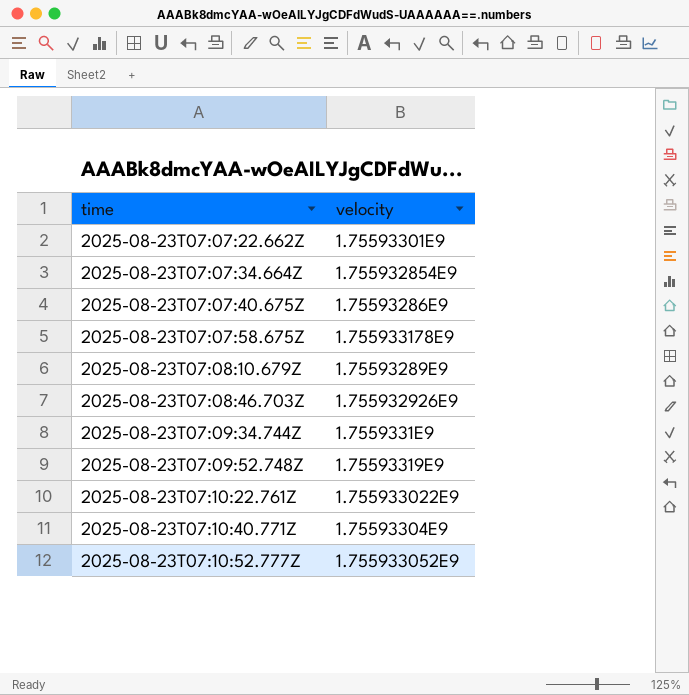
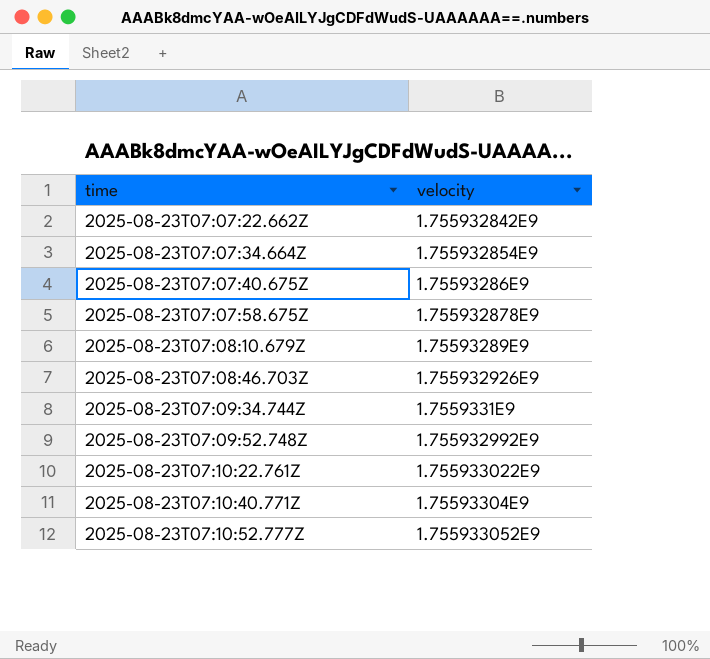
2025-08-23T07:07:22.662Z | velocity: 1.75593301E9 -> 1.755932842E9
2025-08-23T07:07:58.675Z | velocity: 1.755933178E9 -> 1.755932878E9
2025-08-23T07:09:52.748Z | velocity: 1.75593319E9 -> 1.755932992E9

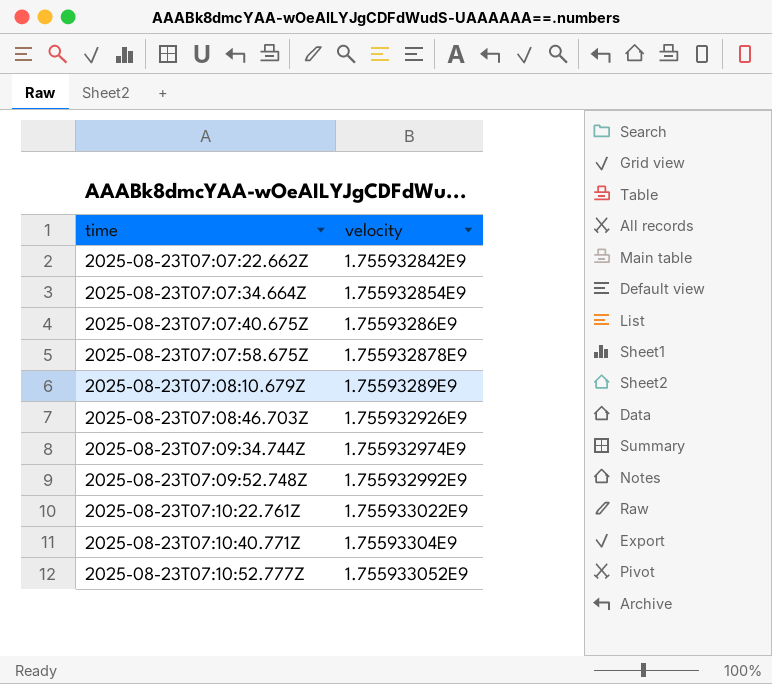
2025-08-23T07:09:34.744Z | velocity: 1.7559331E9 -> 1.755932974E9

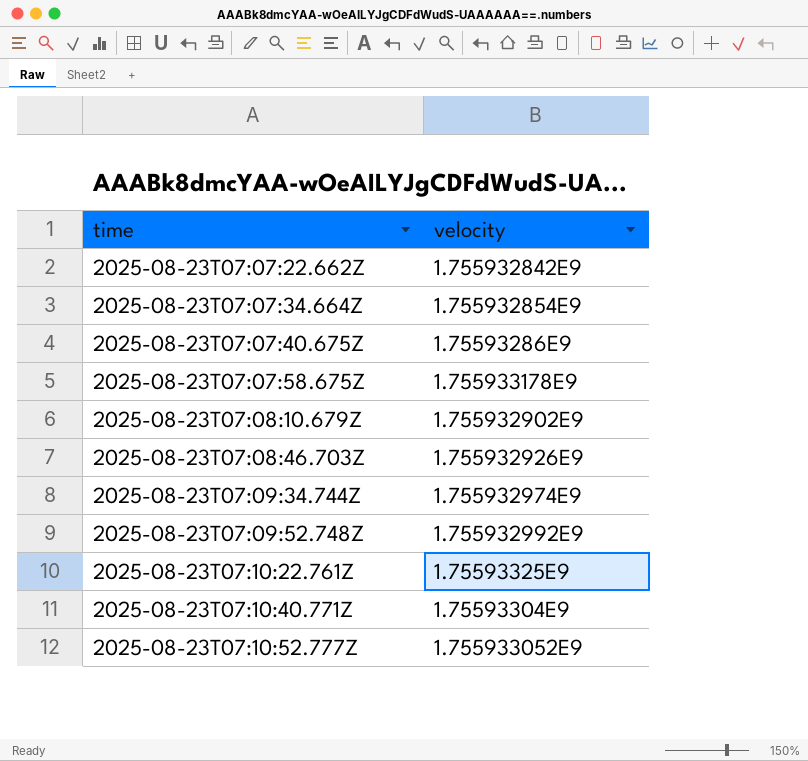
2025-08-23T07:07:58.675Z | velocity: 1.755932878E9 -> 1.755933178E9
2025-08-23T07:08:10.679Z | velocity: 1.75593289E9 -> 1.755932902E9
2025-08-23T07:10:22.761Z | velocity: 1.755933022E9 -> 1.75593325E9

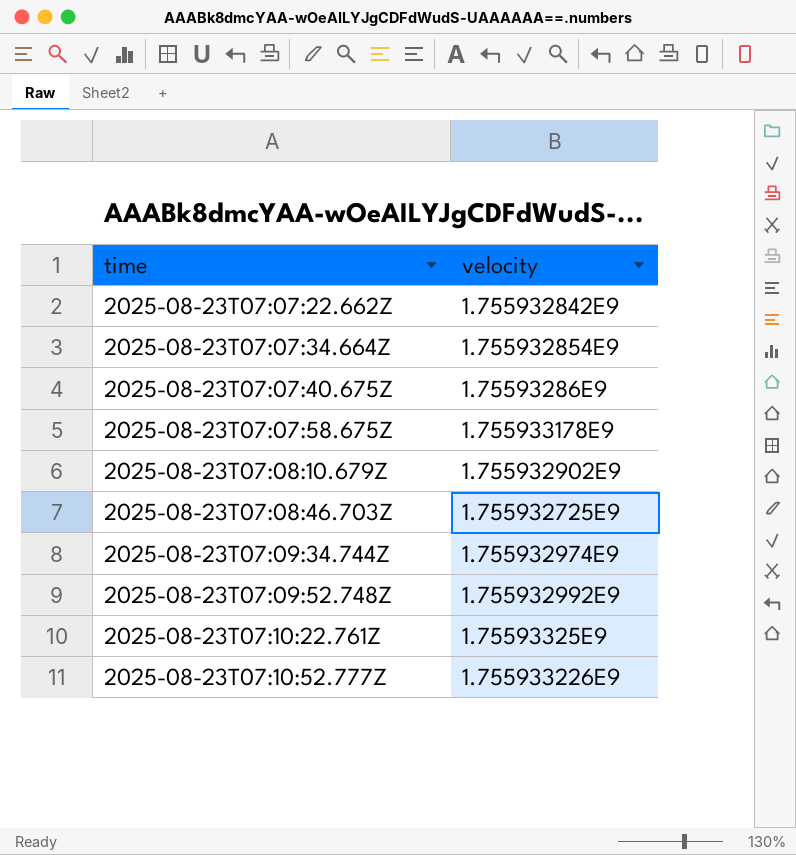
row 2025-08-23T07:10:40.771Z: 1.75593304E9 -> none
2025-08-23T07:08:46.703Z | velocity: 1.755932926E9 -> 1.755932725E9
2025-08-23T07:10:52.777Z | velocity: 1.755933052E9 -> 1.755933226E9

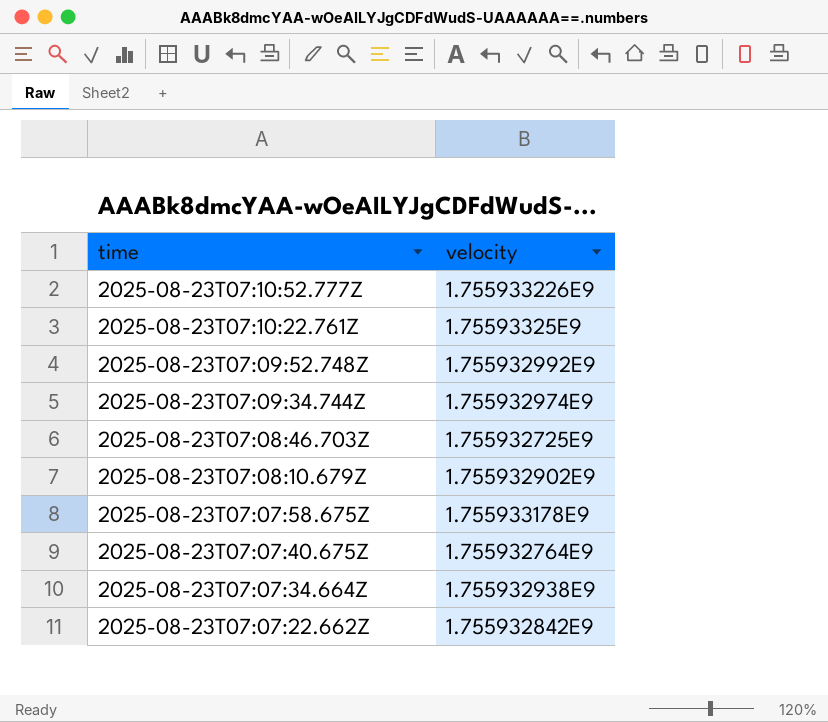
row order: time ascending -> time descending
2025-08-23T07:07:40.675Z | velocity: 1.75593286E9 -> 1.755932764E9
2025-08-23T07:07:34.664Z | velocity: 1.755932854E9 -> 1.755932938E9

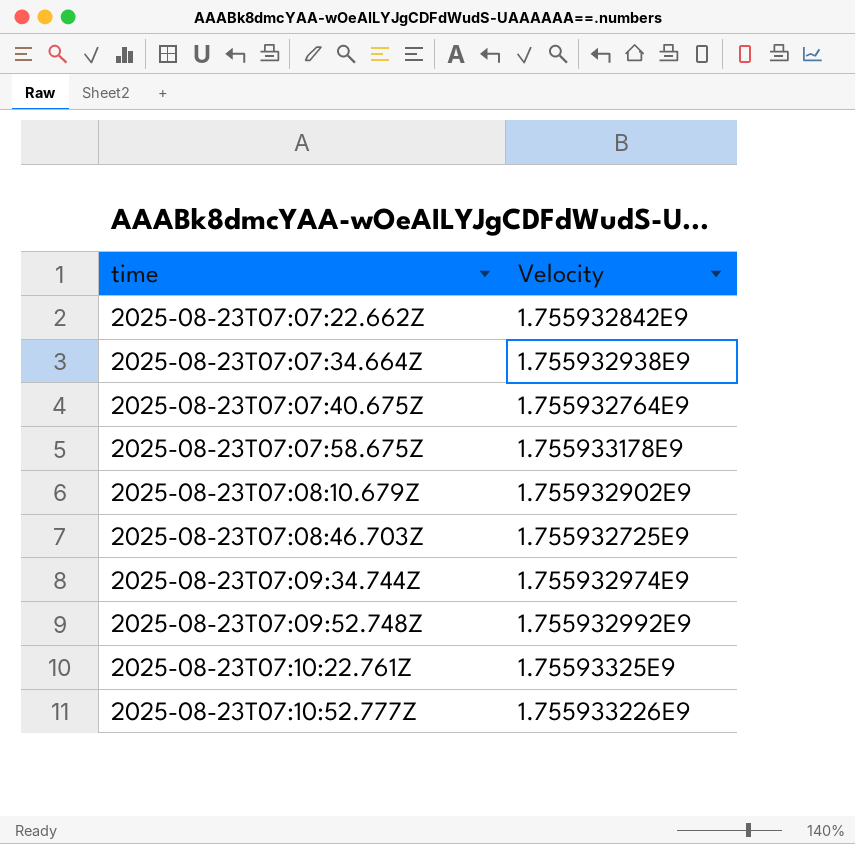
row order: time descending -> time ascending
column name: velocity -> Velocity

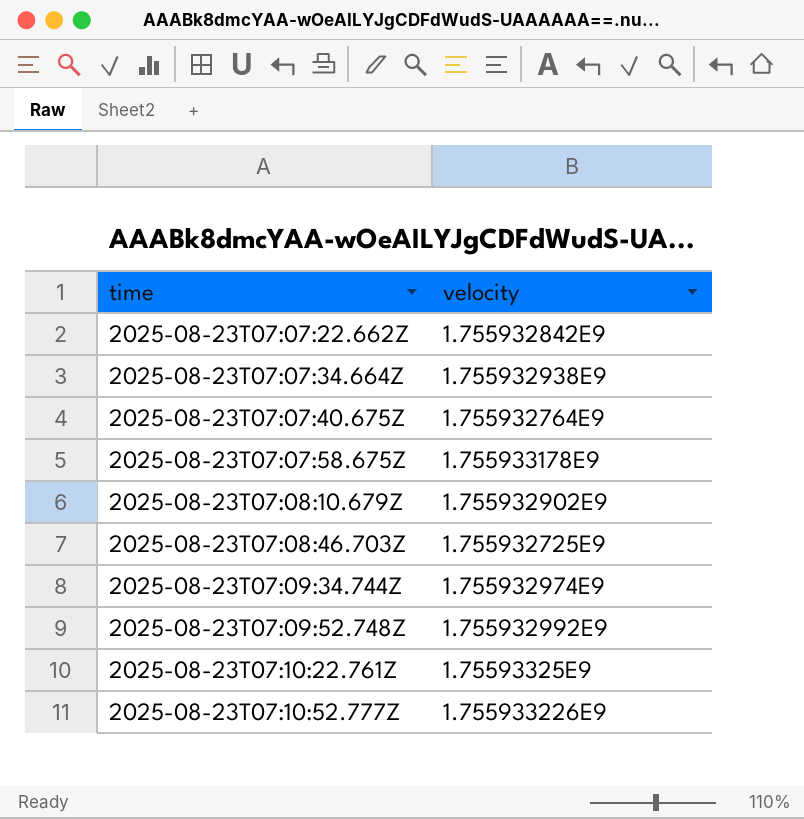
column name: Velocity -> velocity

